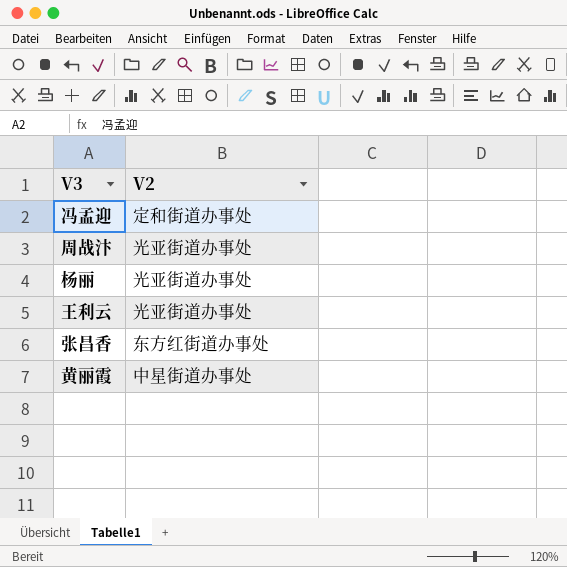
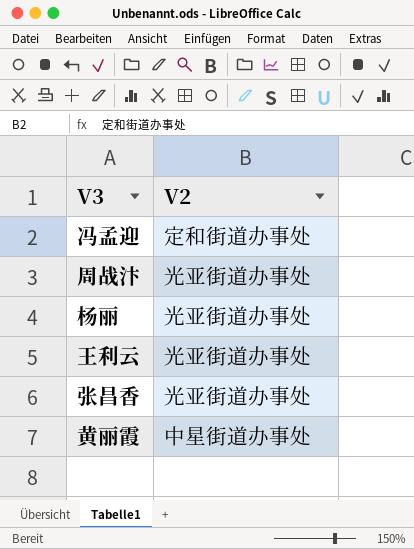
张昌香 | V2: 东方红街道办事处 -> 光亚街道办事处

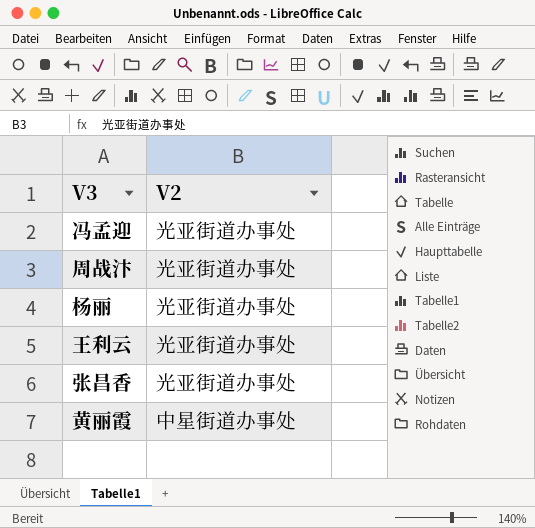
冯孟迎 | V2: 定和街道办事处 -> 光亚街道办事处

